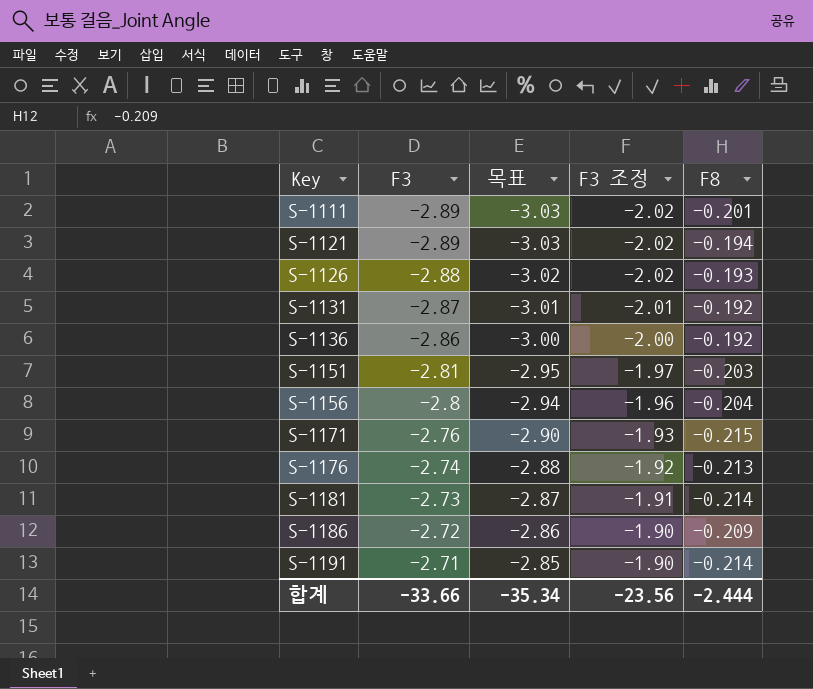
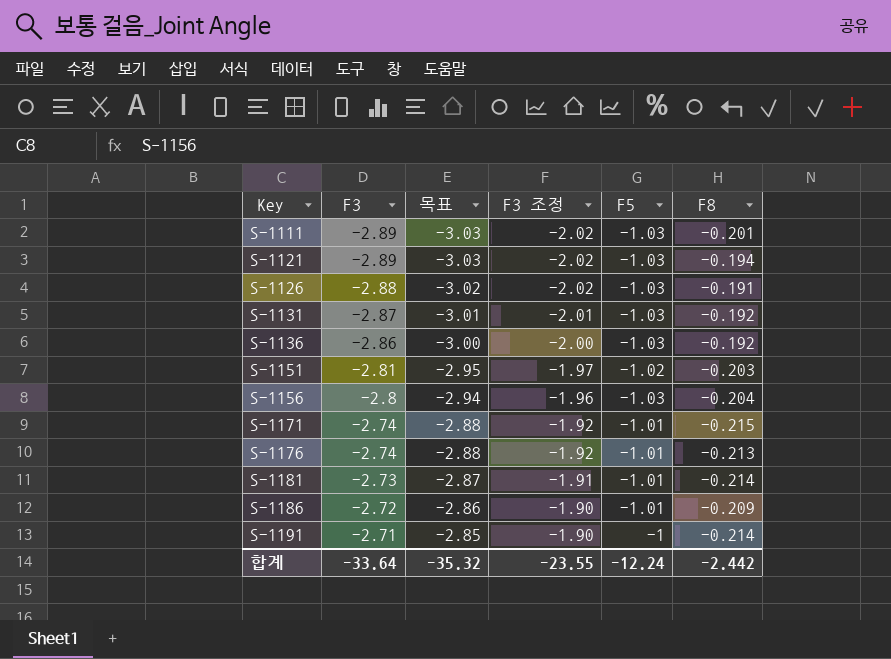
column F5 | position: none -> 5
S-1126 | F8: -0.193 -> -0.191
S-1171 | F3: -2.76 -> -2.74
S-1171 | 목표: -2.90 -> -2.88
S-1171 | F3 조정: -1.93 -> -1.92
합계 | F3: -33.66 -> -33.64
합계 | 목표: -35.34 -> -35.32
합계 | F3 조정: -23.56 -> -23.55
합계 | F8: -2.444 -> -2.442

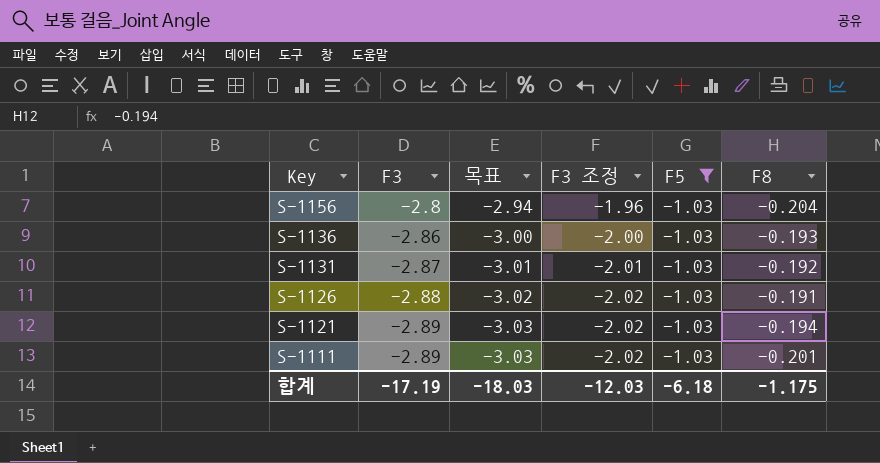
filter: none -> F5 = -1.03
row order: Key ascending -> Key descending
S-1136 | F8: -0.192 -> -0.193
합계 | F3: -33.64 -> -17.19
합계 | 목표: -35.32 -> -18.03
합계 | F3 조정: -23.55 -> -12.03
합계 | F5: -12.24 -> -6.18
합계 | F8: -2.442 -> -1.175

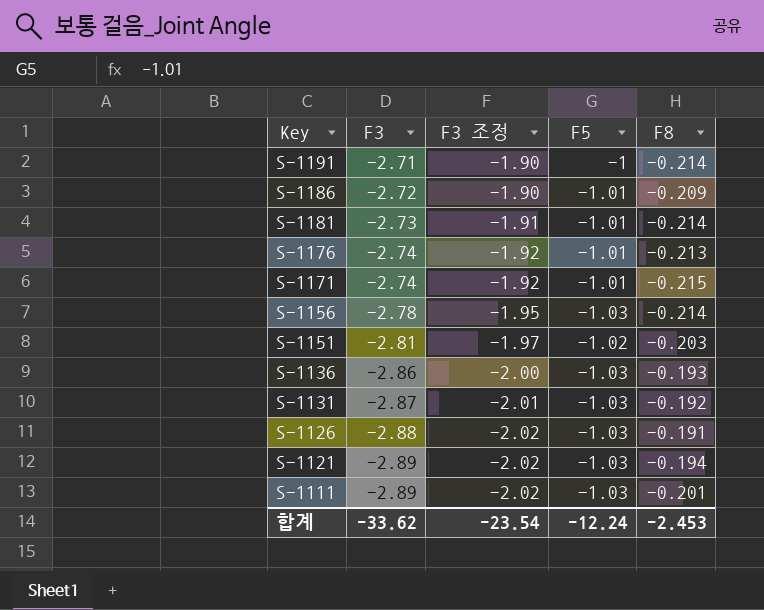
filter: F5 = -1.03 -> none
column 목표 | formula: [F3] * 1.05 -> none
S-1156 | F3: -2.8 -> -2.78
S-1156 | F3 조정: -1.96 -> -1.95
S-1156 | F8: -0.204 -> -0.214
합계 | F3: -17.19 -> -33.62
합계 | F3 조정: -12.03 -> -23.54
합계 | F5: -6.18 -> -12.24
합계 | F8: -1.175 -> -2.453

